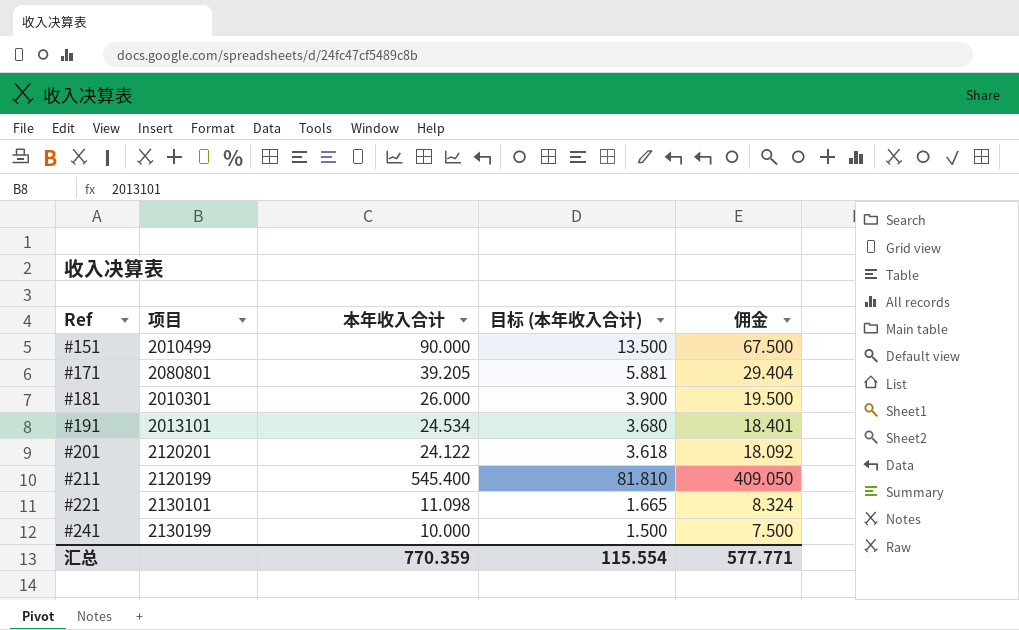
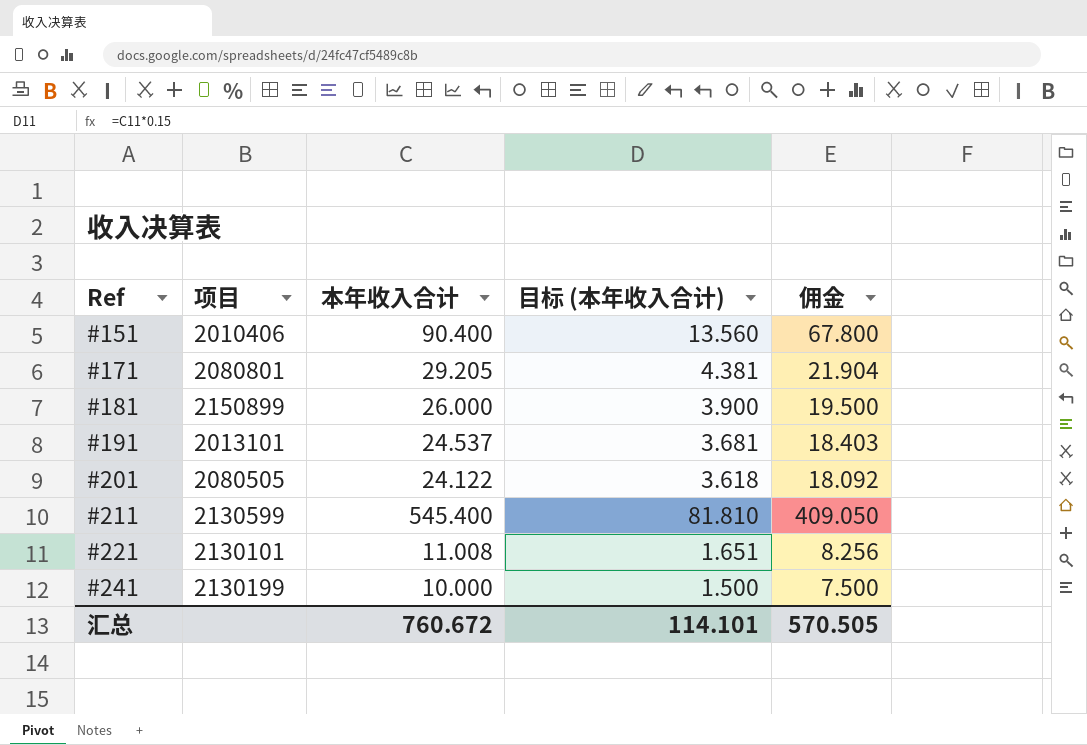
#151 | 项目: 2010499 -> 2010406
#151 | 本年收入合计: 90.000 -> 90.400
#151 | 目标 (本年收入合计): 13.500 -> 13.560
#151 | 佣金: 67.500 -> 67.800
#171 | 本年收入合计: 39.205 -> 29.205
#171 | 目标 (本年收入合计): 5.881 -> 4.381
#171 | 佣金: 29.404 -> 21.904
#181 | 项目: 2010301 -> 2150899
#191 | 本年收入合计: 24.534 -> 24.537
#191 | 目标 (本年收入合计): 3.680 -> 3.681
#191 | 佣金: 18.401 -> 18.403
#201 | 项目: 2120201 -> 2080505
#211 | 项目: 2120199 -> 2130599
#221 | 本年收入合计: 11.098 -> 11.008
#221 | 目标 (本年收入合计): 1.665 -> 1.651
#221 | 佣金: 8.324 -> 8.256
汇总 | 本年收入合计: 770.359 -> 760.672
汇总 | 目标 (本年收入合计): 115.554 -> 114.101
汇总 | 佣金: 577.771 -> 570.505

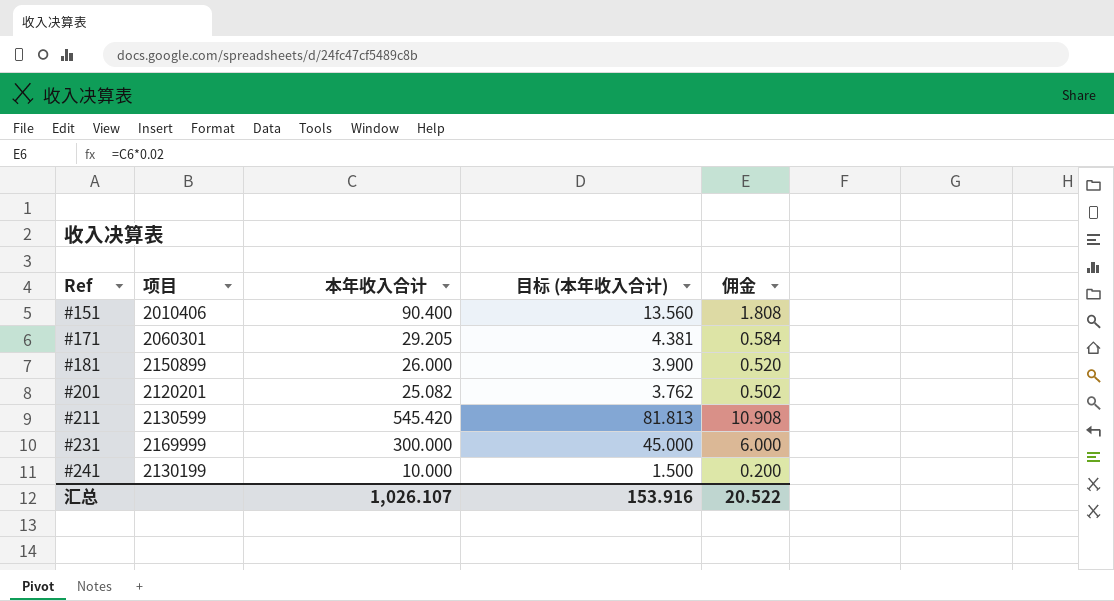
column 佣金 | formula: [本年收入合计] * 0.75 -> [本年收入合计] * 0.02
row #191: 2013101 | 24.537 | 3.681 | 18.403 -> none
row #221: 2130101 | 11.008 | 1.651 | 8.256 -> none
#171 | 项目: 2080801 -> 2060301
#201 | 项目: 2080505 -> 2120201
#201 | 本年收入合计: 24.122 -> 25.082
#201 | 目标 (本年收入合计): 3.618 -> 3.762
#211 | 本年收入合计: 545.400 -> 545.420
#211 | 目标 (本年收入合计): 81.810 -> 81.813
row #231: none -> 2169999 | 300.000 | 45.000 | 6.000
汇总 | 本年收入合计: 760.672 -> 1,026.107
汇总 | 目标 (本年收入合计): 114.101 -> 153.916
汇总 | 佣金: 570.505 -> 20.522

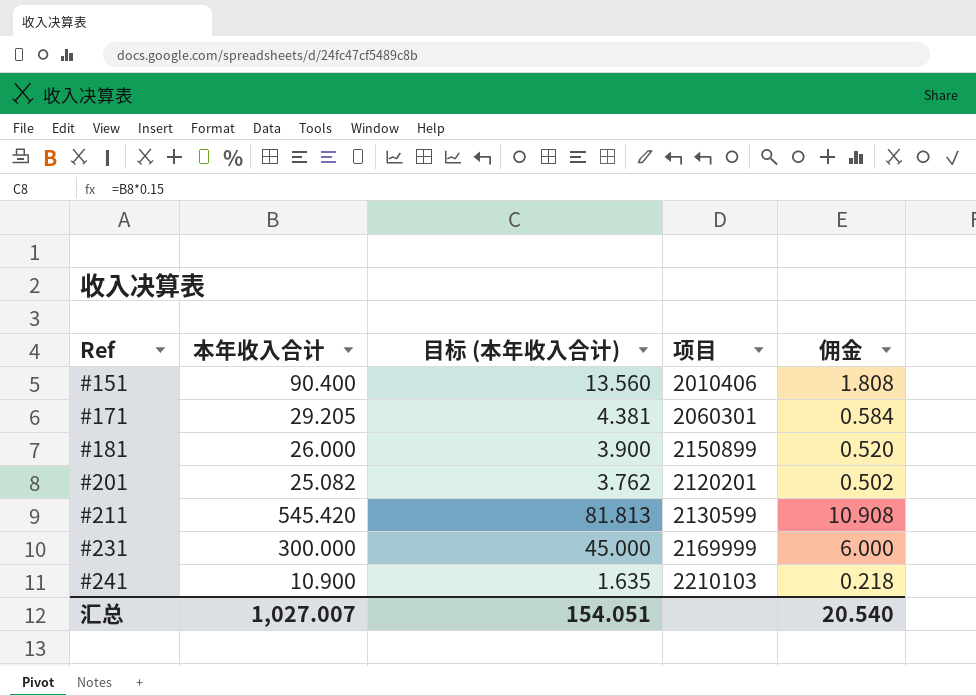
column 项目 | position: 2 -> 4
#241 | 本年收入合计: 10.000 -> 10.900
#241 | 目标 (本年收入合计): 1.500 -> 1.635
#241 | 项目: 2130199 -> 2210103
#241 | 佣金: 0.200 -> 0.218
汇总 | 本年收入合计: 1,026.107 -> 1,027.007
汇总 | 目标 (本年收入合计): 153.916 -> 154.051
汇总 | 佣金: 20.522 -> 20.540

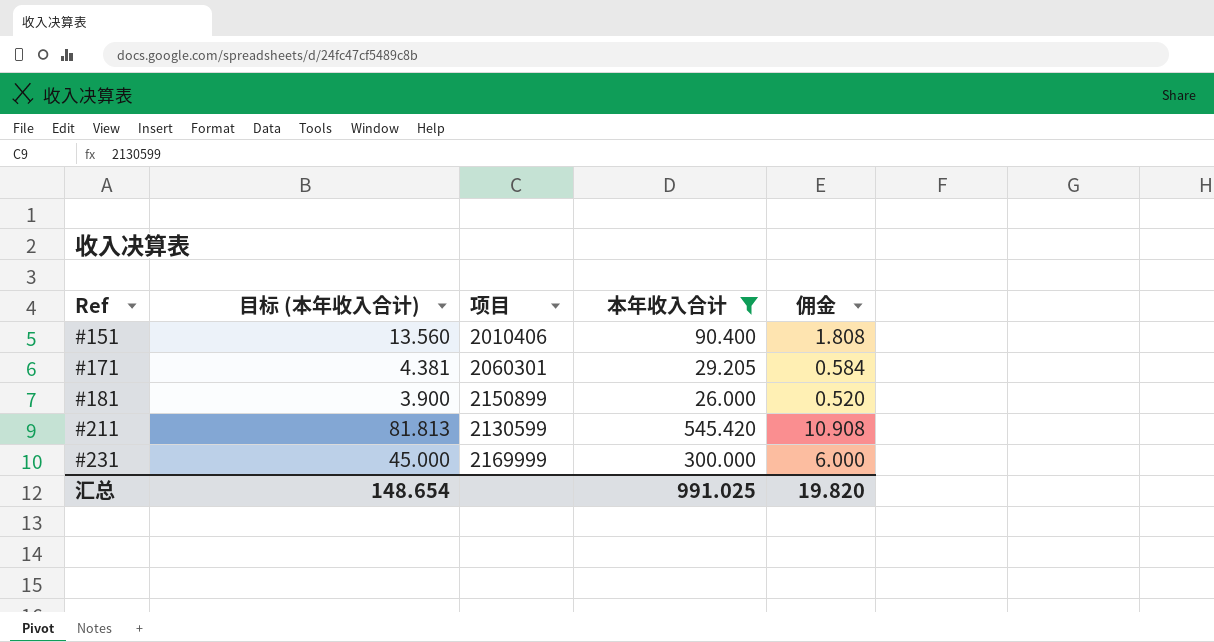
filter: none -> 本年收入合计 >= 26.000
column 本年收入合计 | position: 2 -> 4
汇总 | 目标 (本年收入合计): 154.051 -> 148.654
汇总 | 本年收入合计: 1,027.007 -> 991.025
汇总 | 佣金: 20.540 -> 19.820

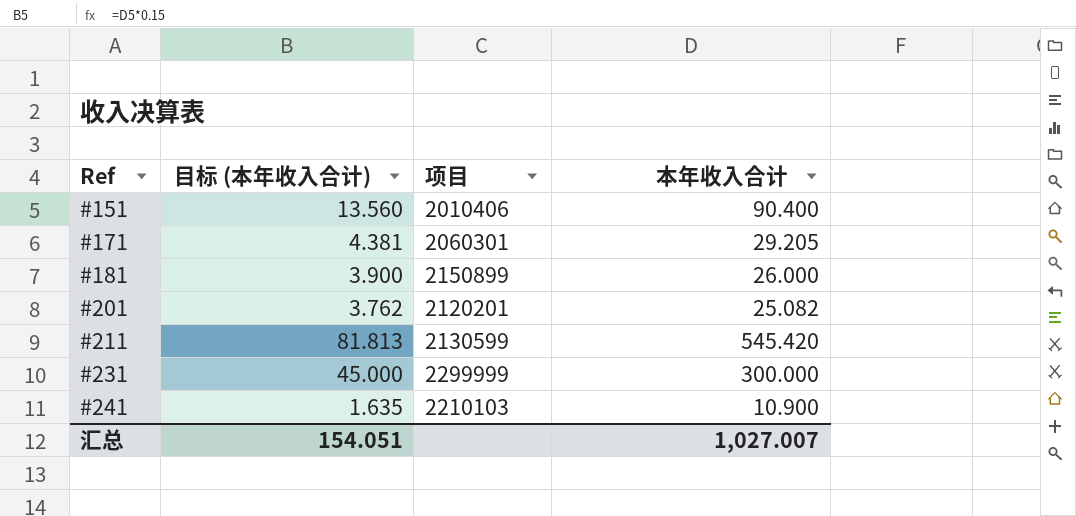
filter: 本年收入合计 >= 26.000 -> none
column 佣金 | formula: [本年收入合计] * 0.02 -> none
#231 | 项目: 2169999 -> 2299999
汇总 | 目标 (本年收入合计): 148.654 -> 154.051
汇总 | 本年收入合计: 991.025 -> 1,027.007

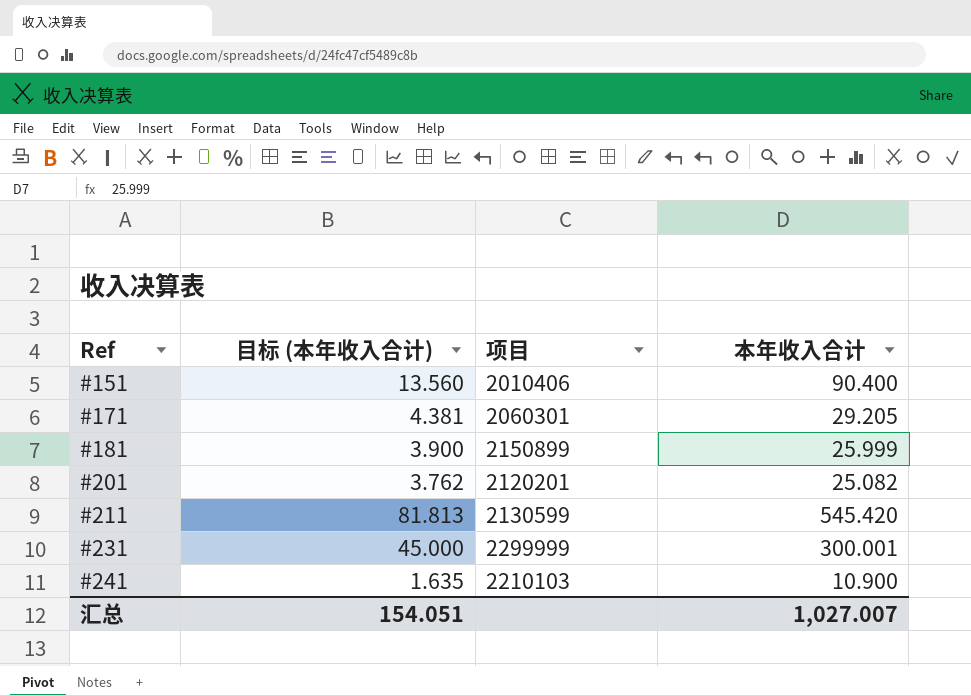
#181 | 本年收入合计: 26.000 -> 25.999
#231 | 本年收入合计: 300.000 -> 300.001

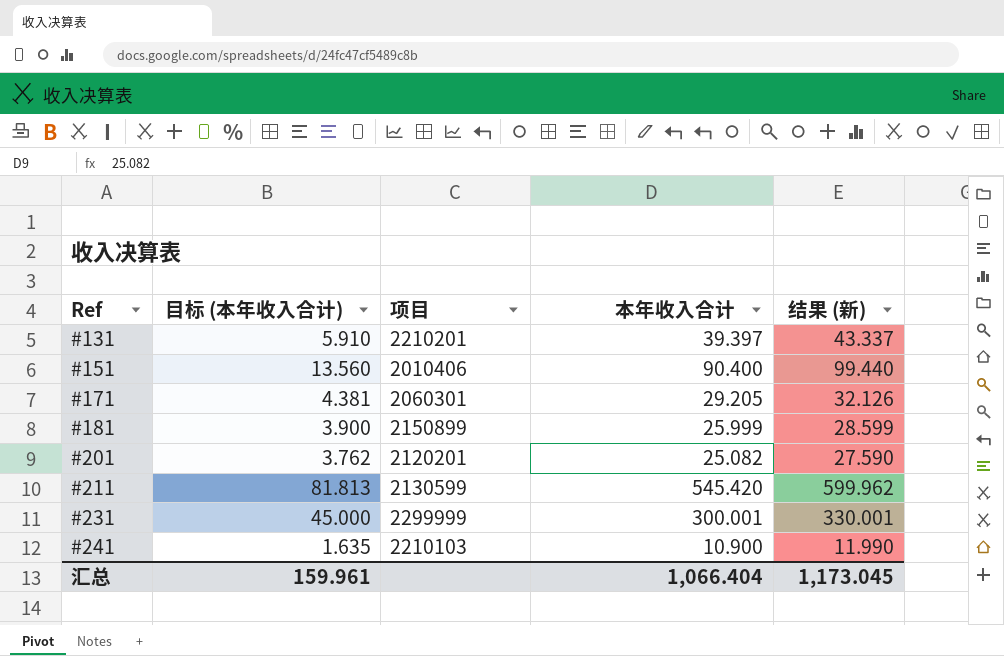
column 结果 (新) | formula: none -> [本年收入合计] * 1.1
row #131: none -> 5.910 | 2210201 | 39.397 | 43.337
汇总 | 目标 (本年收入合计): 154.051 -> 159.961
汇总 | 本年收入合计: 1,027.007 -> 1,066.404

